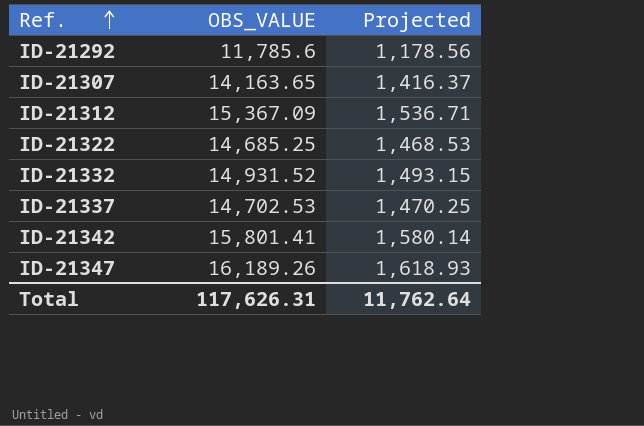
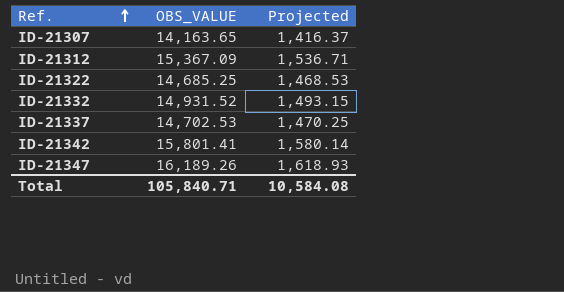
row ID-21292: 11,785.6 | 1,178.56 -> none
Total | OBS_VALUE: 117,626.31 -> 105,840.71
Total | Projected: 11,762.64 -> 10,584.08

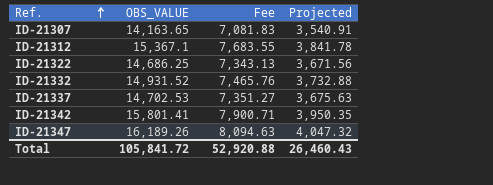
column Fee | formula: none -> [OBS_VALUE] * 0.5
column Projected | formula: [OBS_VALUE] * 0.1 -> [OBS_VALUE] * 0.25
ID-21312 | OBS_VALUE: 15,367.09 -> 15,367.1
ID-21322 | OBS_VALUE: 14,685.25 -> 14,686.25
Total | OBS_VALUE: 105,840.71 -> 105,841.72
Total | Projected: 10,584.08 -> 26,460.43

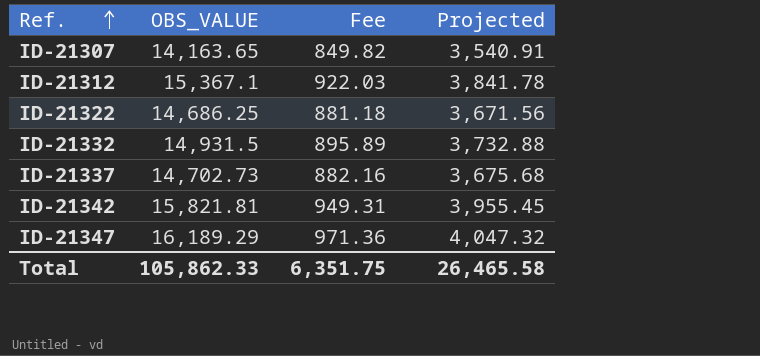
column Fee | formula: [OBS_VALUE] * 0.5 -> [OBS_VALUE] * 0.06
ID-21332 | OBS_VALUE: 14,931.52 -> 14,931.5
ID-21337 | OBS_VALUE: 14,702.53 -> 14,702.73
ID-21337 | Projected: 3,675.63 -> 3,675.68
ID-21342 | OBS_VALUE: 15,801.41 -> 15,821.81
ID-21342 | Projected: 3,950.35 -> 3,955.45
ID-21347 | OBS_VALUE: 16,189.26 -> 16,189.29
Total | OBS_VALUE: 105,841.72 -> 105,862.33
Total | Fee: 52,920.88 -> 6,351.75
Total | Projected: 26,460.43 -> 26,465.58

